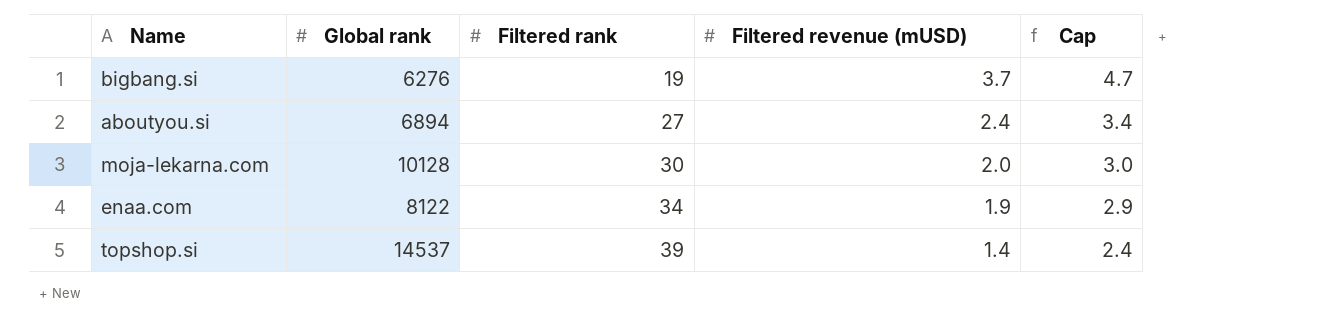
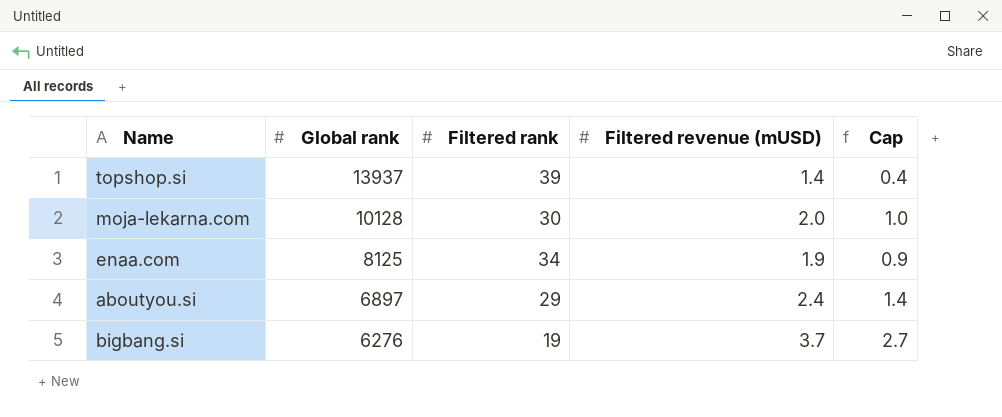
row order: Filtered rank ascending -> Global rank descending
column Cap | formula: [Filtered revenue (mUSD)] + 1 -> [Filtered revenue (mUSD)] - 1
topshop.si | Global rank: 14537 -> 13937
enaa.com | Global rank: 8122 -> 8125
aboutyou.si | Global rank: 6894 -> 6897
aboutyou.si | Filtered rank: 27 -> 29

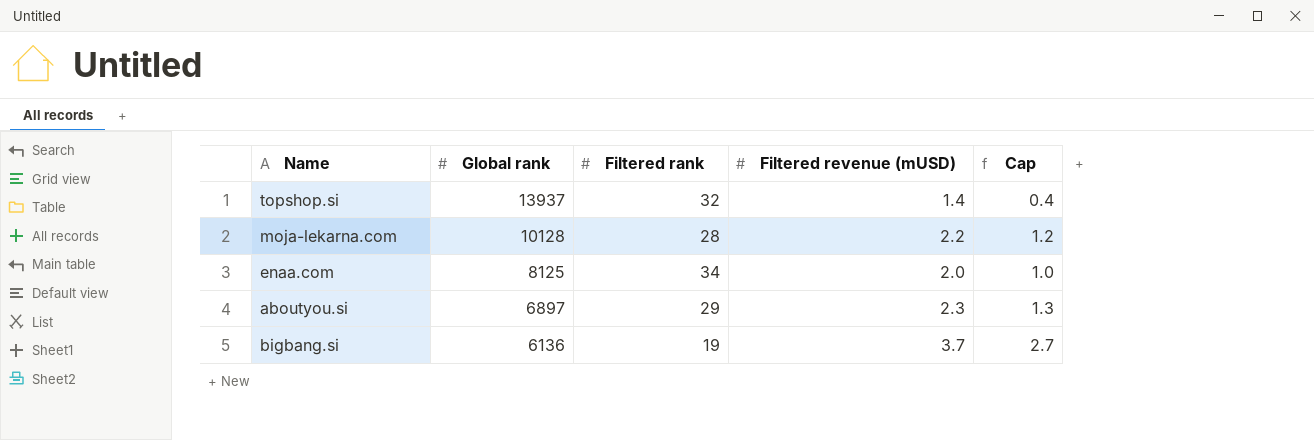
topshop.si | Filtered rank: 39 -> 32
moja-lekarna.com | Filtered rank: 30 -> 28
moja-lekarna.com | Filtered revenue (mUSD): 2.0 -> 2.2
moja-lekarna.com | Cap: 1.0 -> 1.2
enaa.com | Filtered revenue (mUSD): 1.9 -> 2.0
enaa.com | Cap: 0.9 -> 1.0
aboutyou.si | Filtered revenue (mUSD): 2.4 -> 2.3
aboutyou.si | Cap: 1.4 -> 1.3
bigbang.si | Global rank: 6276 -> 6136

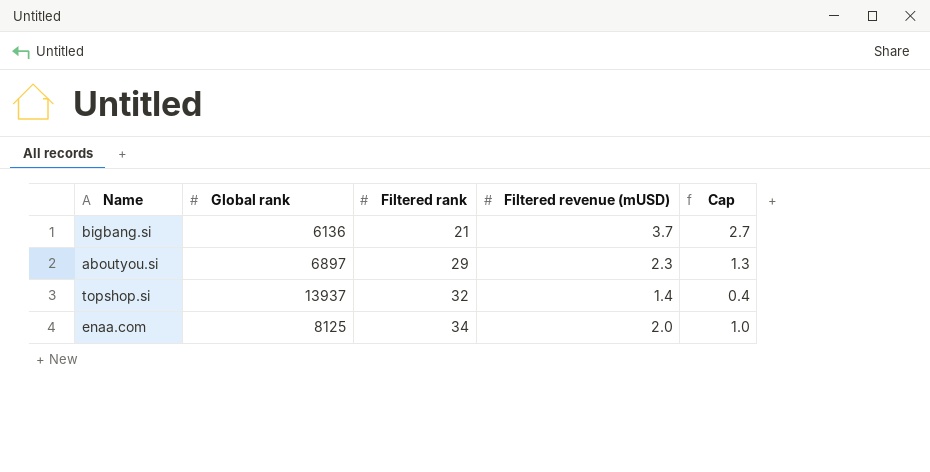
row order: Global rank descending -> Filtered rank ascending
row moja-lekarna.com: 10128 | 28 | 2.2 | 1.2 -> none
bigbang.si | Filtered rank: 19 -> 21

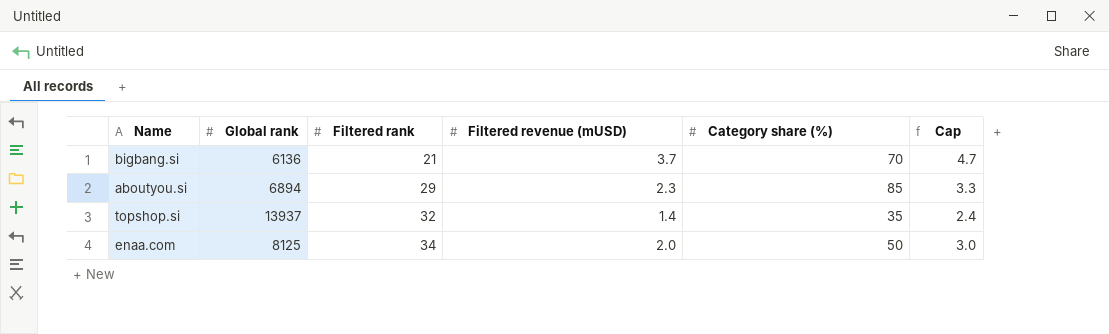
column Category share (%) | position: none -> 5
column Cap | formula: [Filtered revenue (mUSD)] - 1 -> [Filtered revenue (mUSD)] + 1
aboutyou.si | Global rank: 6897 -> 6894

